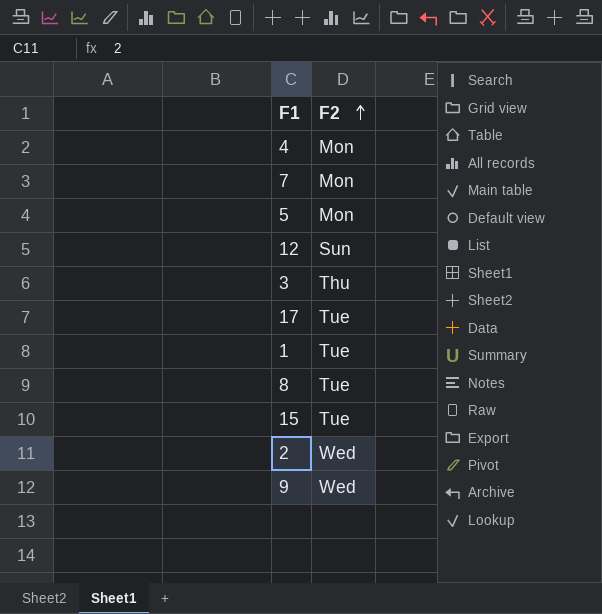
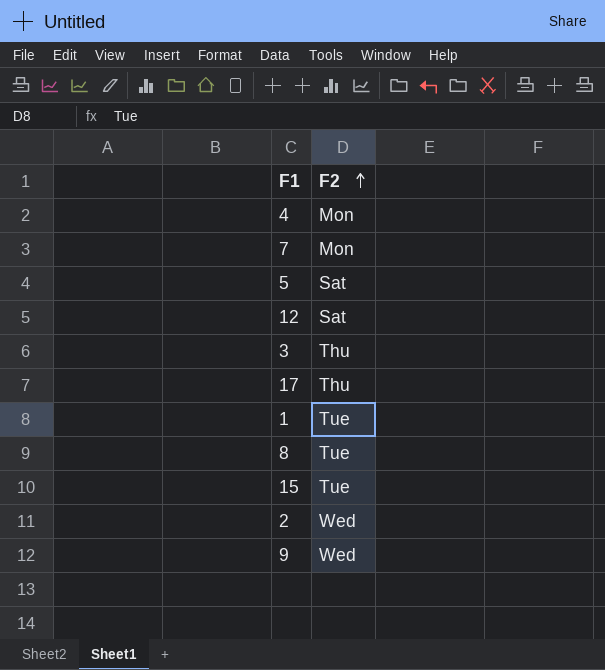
5 | F2: Mon -> Sat
12 | F2: Sun -> Sat
17 | F2: Tue -> Thu

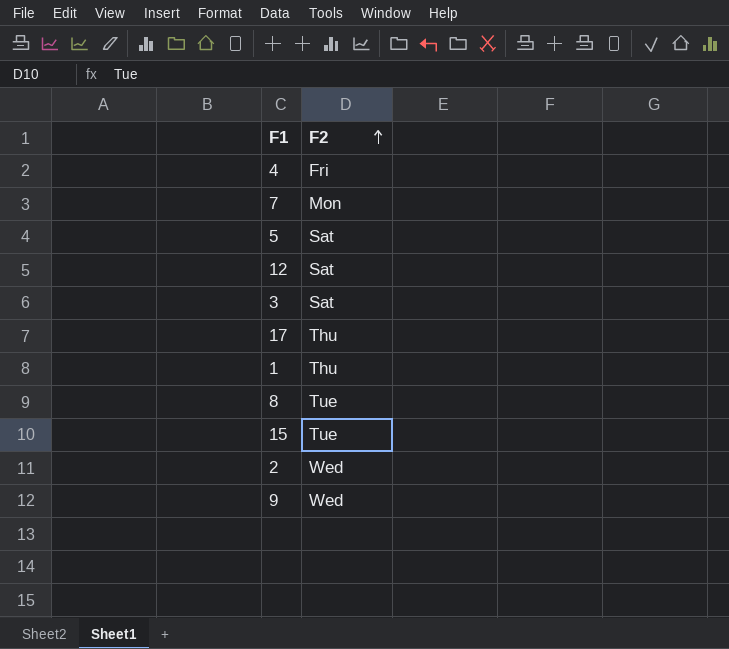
4 | F2: Mon -> Fri
3 | F2: Thu -> Sat
1 | F2: Tue -> Thu

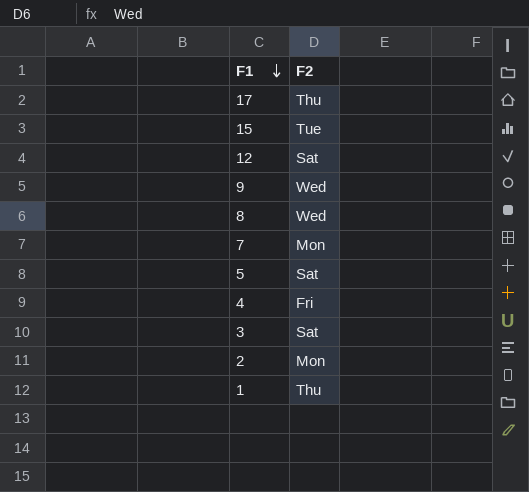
row order: F2 ascending -> F1 descending
8 | F2: Tue -> Wed
2 | F2: Wed -> Mon

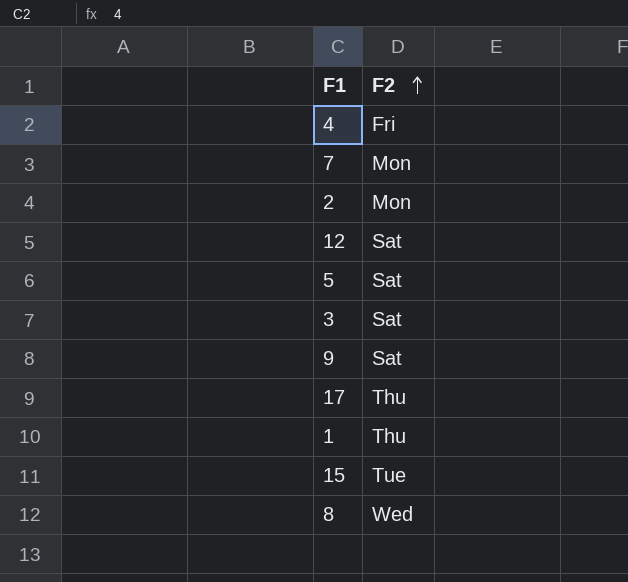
row order: F1 descending -> F2 ascending
9 | F2: Wed -> Sat

